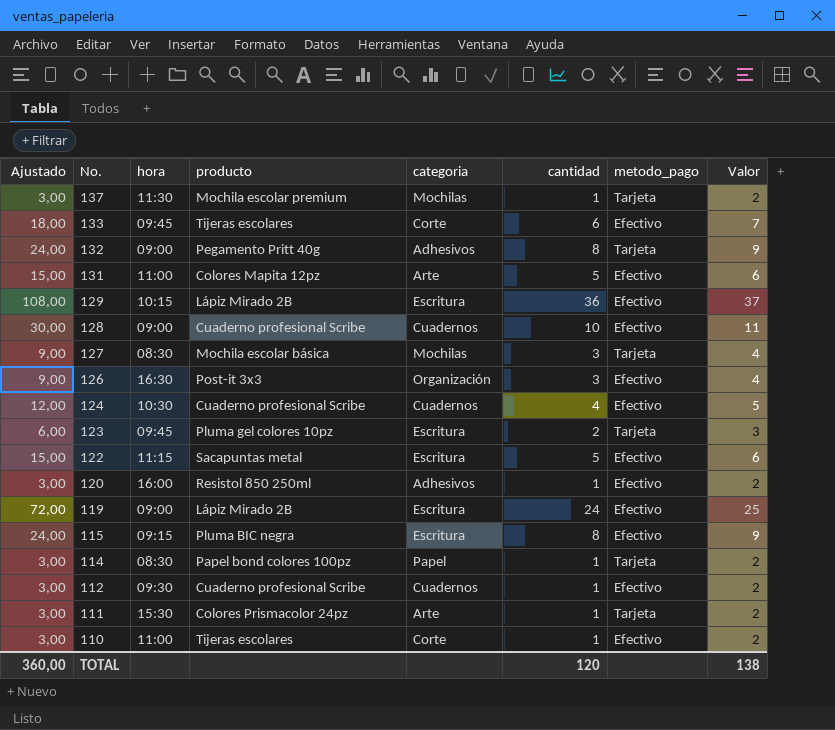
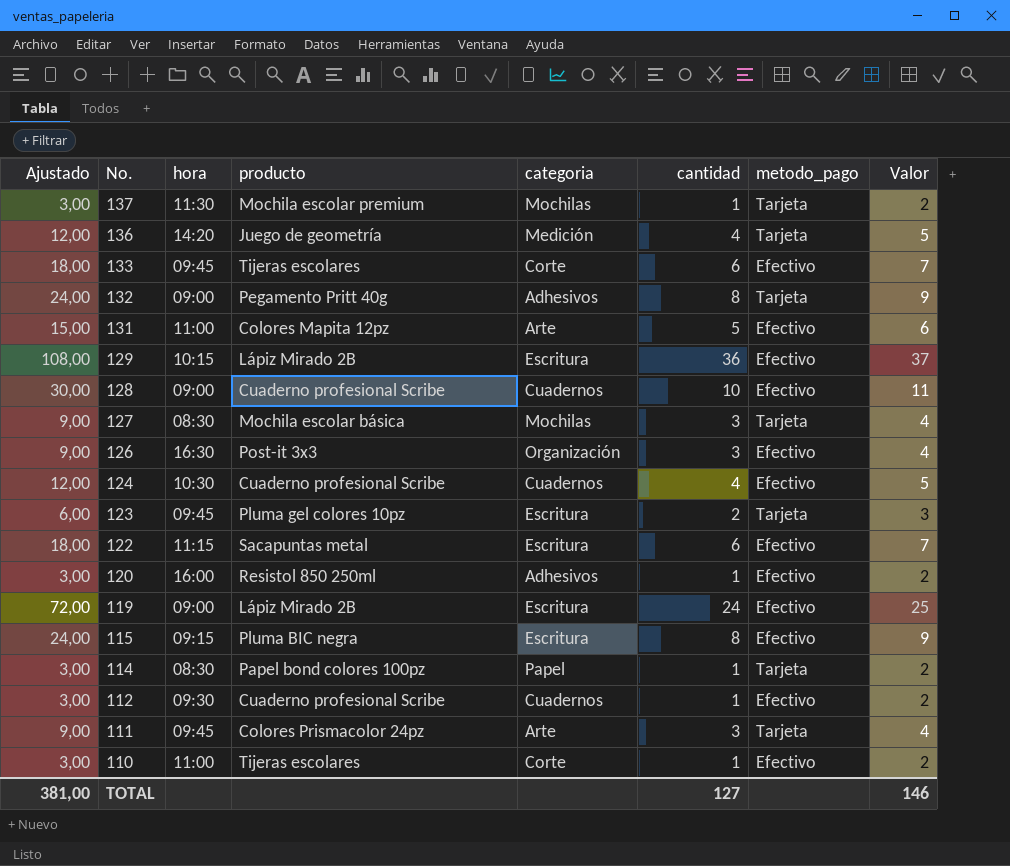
row 136: none -> 12,00 | 14:20 | Juego de geometría | Medición | 4 | Tarjeta | 5
122 | Ajustado: 15,00 -> 18,00
122 | cantidad: 5 -> 6
122 | Valor: 6 -> 7
111 | Ajustado: 3,00 -> 9,00
111 | hora: 15:30 -> 09:45
111 | cantidad: 1 -> 3
111 | Valor: 2 -> 4
TOTAL | Ajustado: 360,00 -> 381,00
TOTAL | cantidad: 120 -> 127
TOTAL | Valor: 138 -> 146

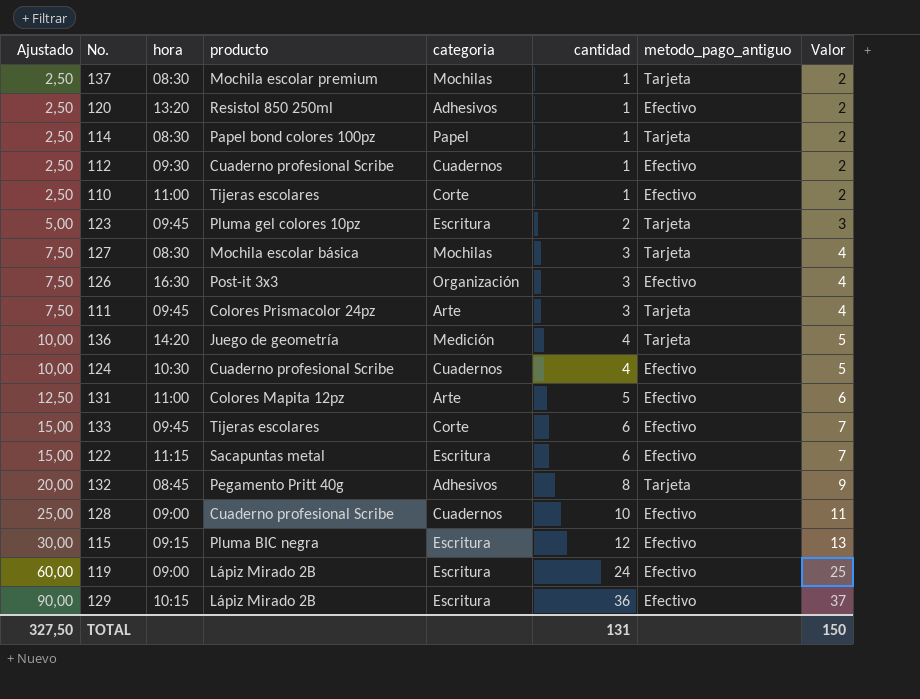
row order: No. descending -> Ajustado ascending
column Ajustado | formula: [cantidad] * 3 -> [cantidad] * 2,5
column name: metodo_pago -> metodo_pago_antiguo
137 | hora: 11:30 -> 08:30
120 | hora: 16:00 -> 13:20
132 | hora: 09:00 -> 08:45
115 | cantidad: 8 -> 12
115 | Valor: 9 -> 13
TOTAL | Ajustado: 381,00 -> 327,50
TOTAL | cantidad: 127 -> 131
TOTAL | Valor: 146 -> 150

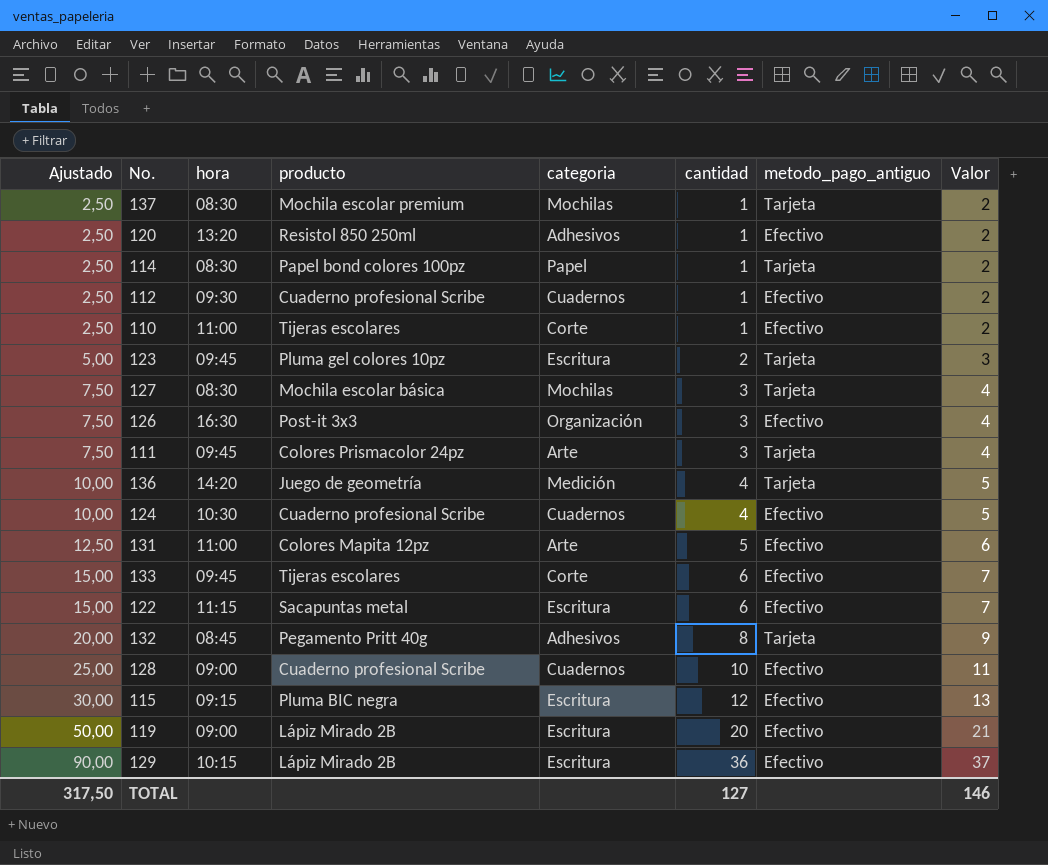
119 | Ajustado: 60,00 -> 50,00
119 | cantidad: 24 -> 20
119 | Valor: 25 -> 21
TOTAL | Ajustado: 327,50 -> 317,50
TOTAL | cantidad: 131 -> 127
TOTAL | Valor: 150 -> 146

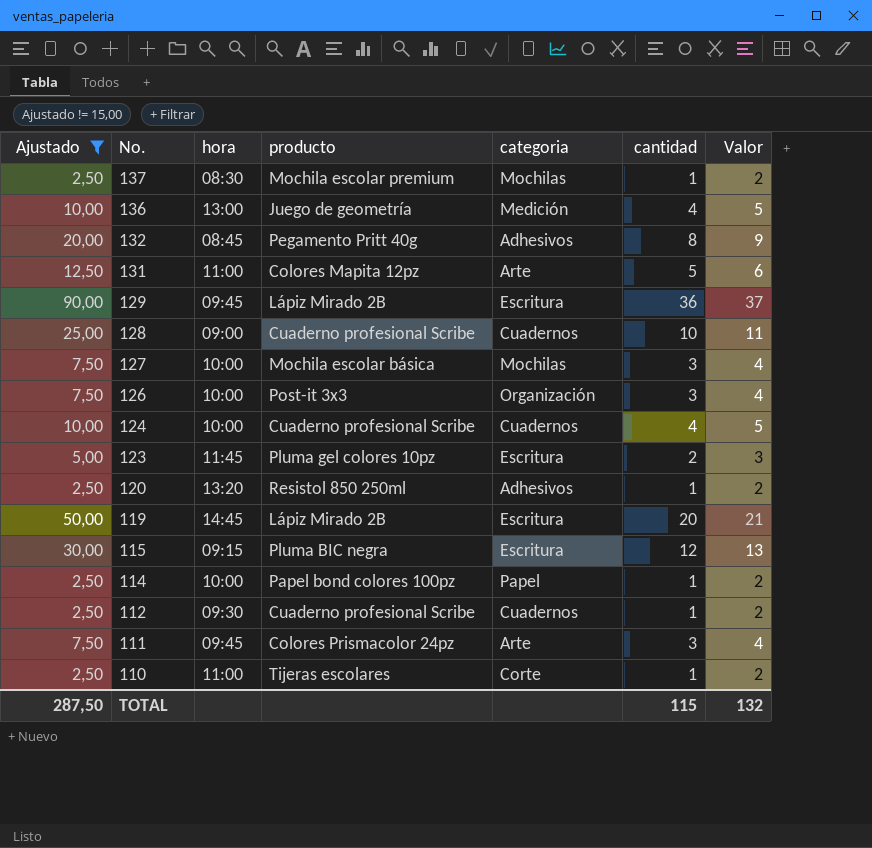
filter: none -> Ajustado != 15,00
row order: Ajustado ascending -> No. descending
column metodo_pago_antiguo | position: 7 -> none
136 | hora: 14:20 -> 13:00
129 | hora: 10:15 -> 09:45
127 | hora: 08:30 -> 10:00
126 | hora: 16:30 -> 10:00
124 | hora: 10:30 -> 10:00
123 | hora: 09:45 -> 11:45
119 | hora: 09:00 -> 14:45
114 | hora: 08:30 -> 10:00
TOTAL | Ajustado: 317,50 -> 287,50
TOTAL | cantidad: 127 -> 115
TOTAL | Valor: 146 -> 132

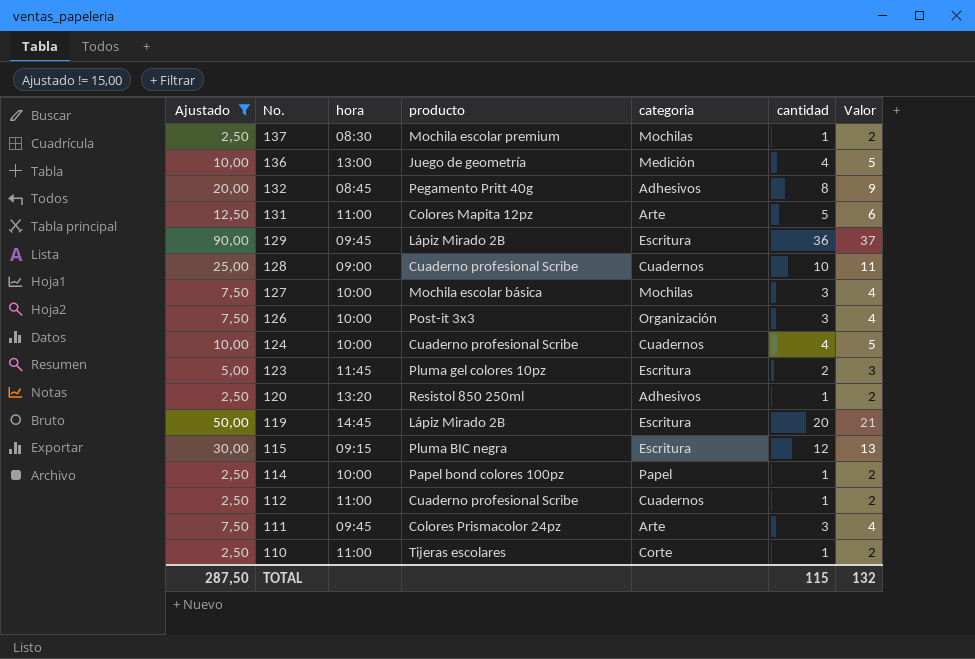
112 | hora: 09:30 -> 11:00

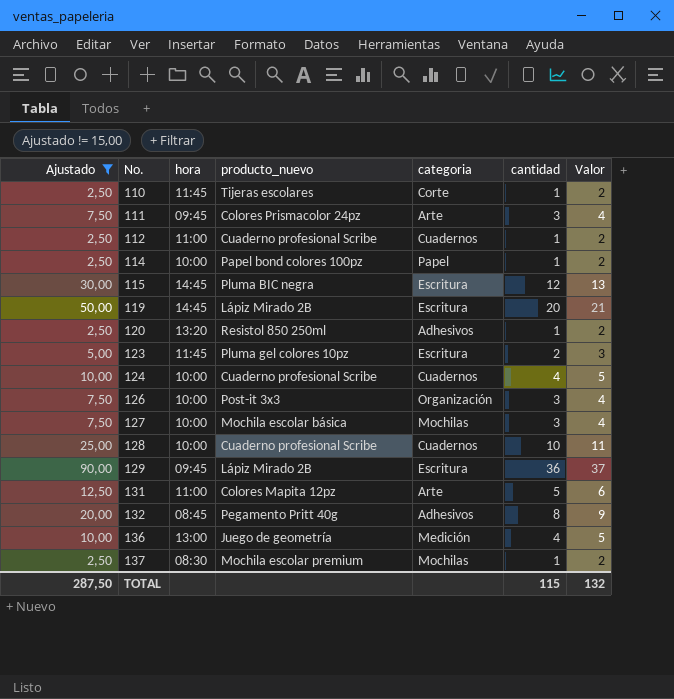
row order: No. descending -> No. ascending
column name: producto -> producto_nuevo
110 | hora: 11:00 -> 11:45
115 | hora: 09:15 -> 14:45
128 | hora: 09:00 -> 10:00

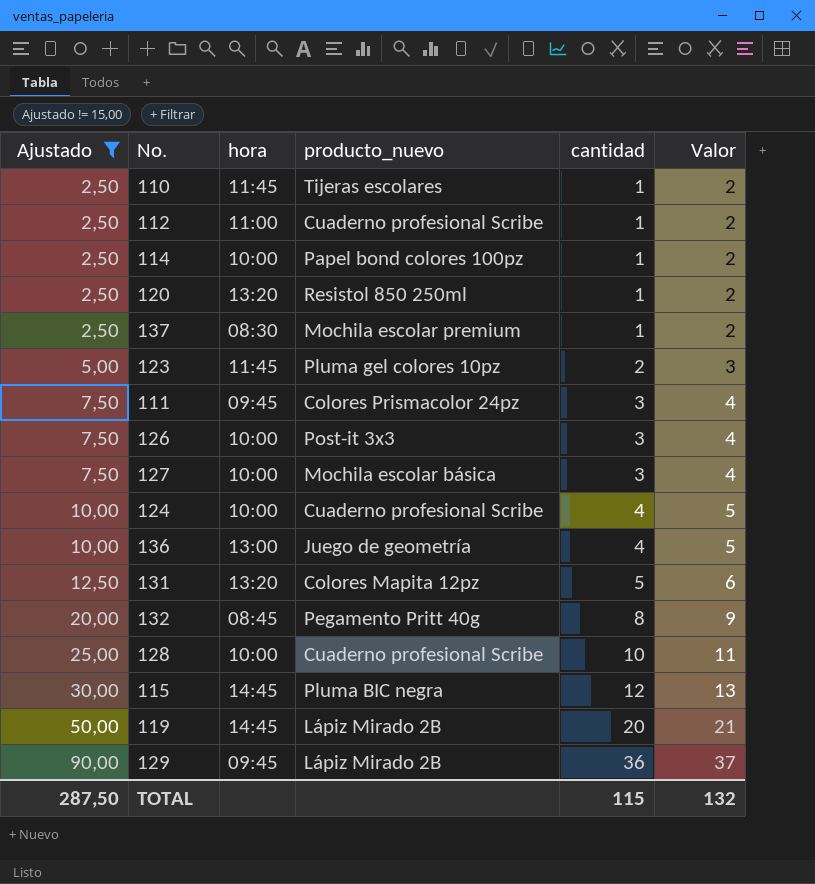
row order: No. ascending -> Ajustado ascending
column categoria | position: 5 -> none
131 | hora: 11:00 -> 13:20

